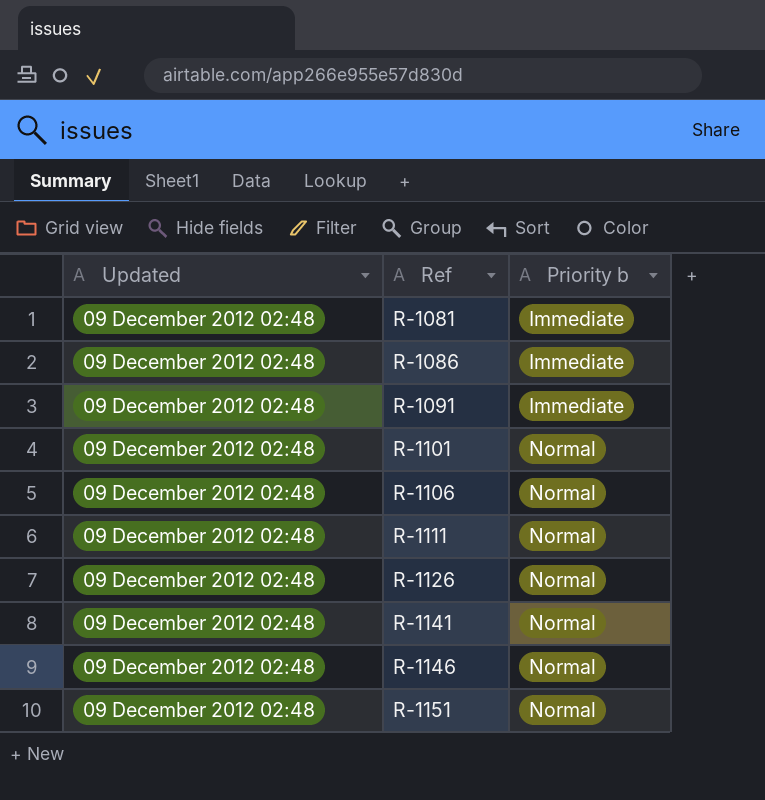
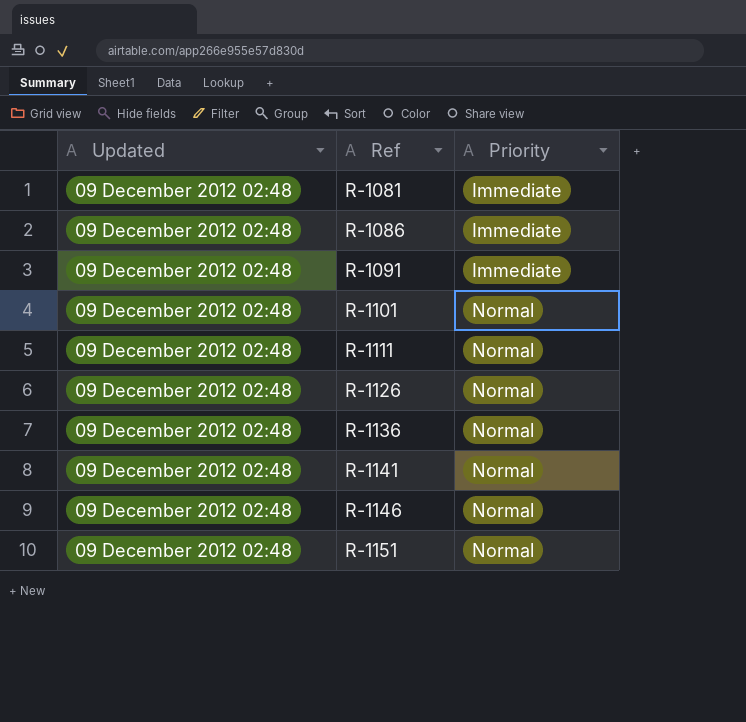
column name: Priority b -> Priority
row R-1106: 09 December 2012 02:48 | Normal -> none
row R-1136: none -> 09 December 2012 02:48 | Normal

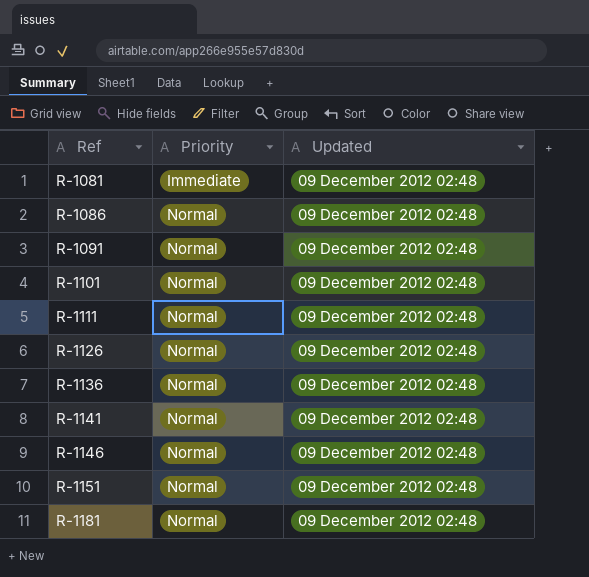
column Updated | position: 1 -> 3
R-1086 | Priority: Immediate -> Normal
R-1091 | Priority: Immediate -> Normal
row R-1181: none -> Normal | 09 December 2012 02:48

